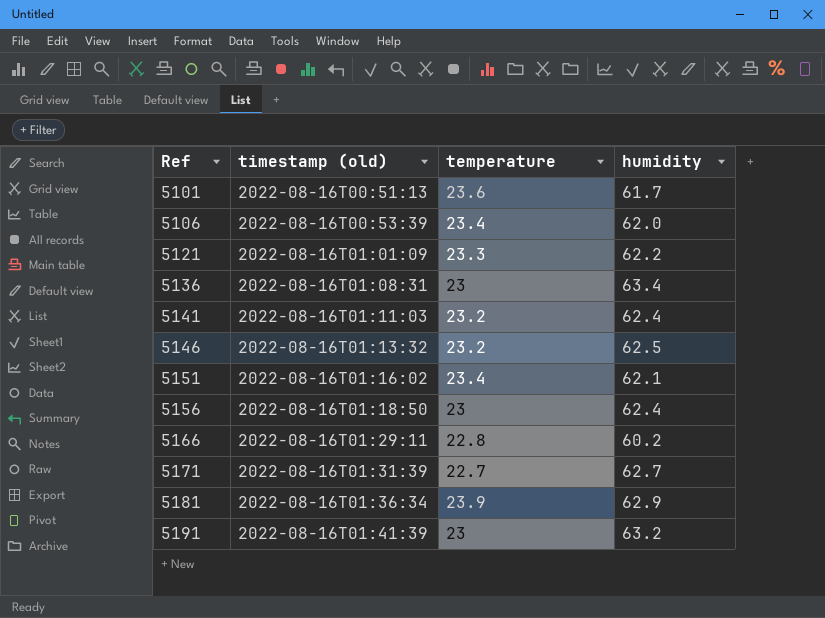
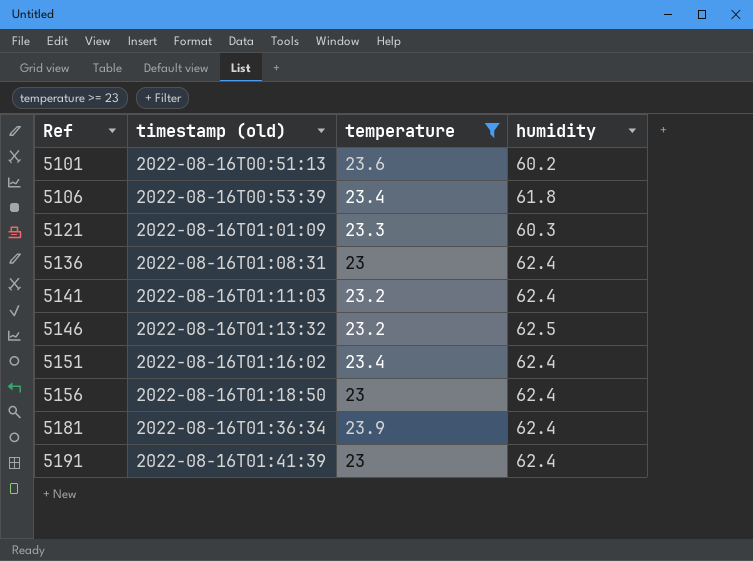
filter: none -> temperature >= 23
5101 | humidity: 61.7 -> 60.2
5106 | humidity: 62.0 -> 61.8
5121 | humidity: 62.2 -> 60.3
5136 | humidity: 63.4 -> 62.4
5151 | humidity: 62.1 -> 62.4
5181 | humidity: 62.9 -> 62.4
5191 | humidity: 63.2 -> 62.4

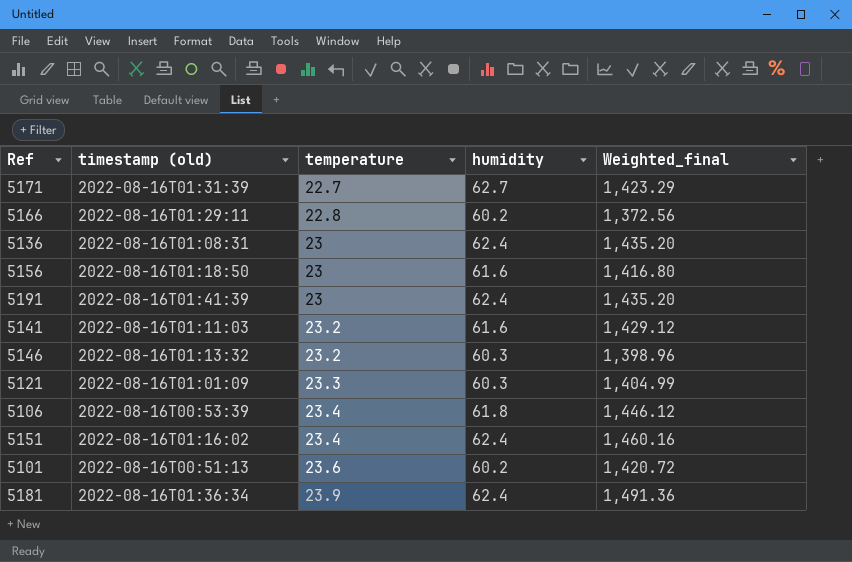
filter: temperature >= 23 -> none
row order: Ref ascending -> temperature ascending
column Weighted_final | formula: none -> [temperature] * [humidity]
5156 | humidity: 62.4 -> 61.6
5141 | humidity: 62.4 -> 61.6
5146 | humidity: 62.5 -> 60.3

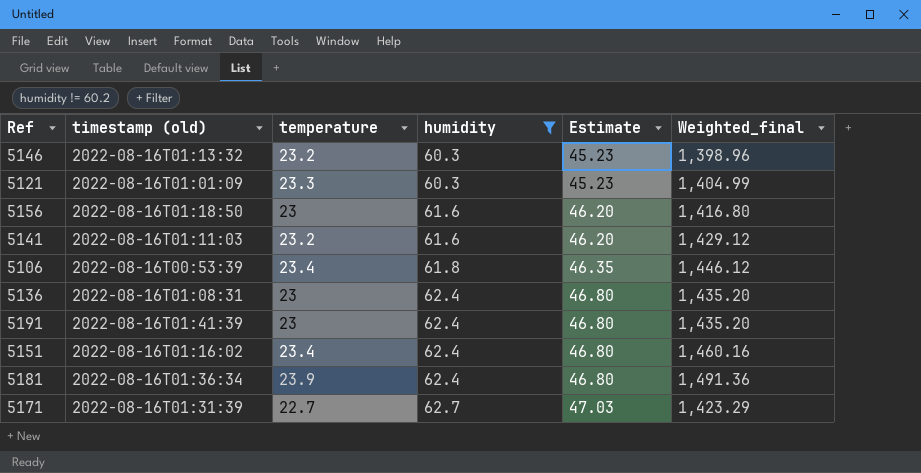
filter: none -> humidity != 60.2
row order: temperature ascending -> humidity ascending
column Estimate | formula: none -> [humidity] * 0.75

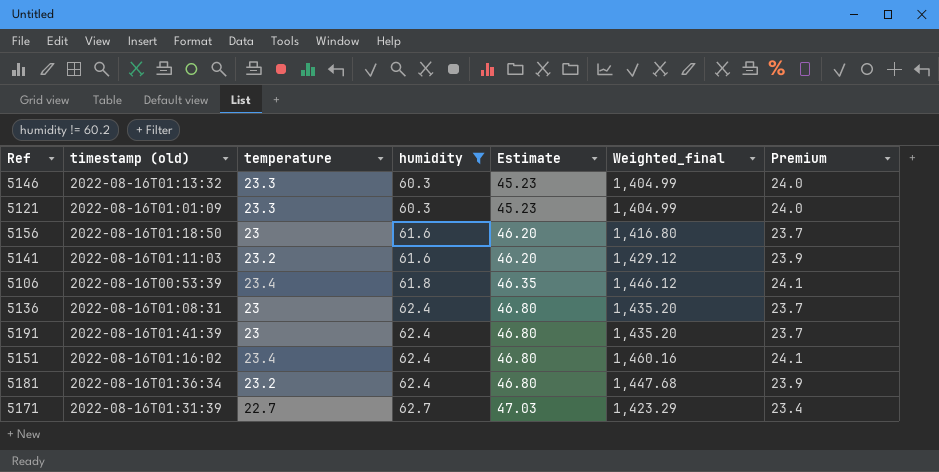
column Premium | formula: none -> [temperature] * 1.03
5146 | temperature: 23.2 -> 23.3
5146 | Weighted_final: 1,398.96 -> 1,404.99
5181 | temperature: 23.9 -> 23.2
5181 | Weighted_final: 1,491.36 -> 1,447.68

